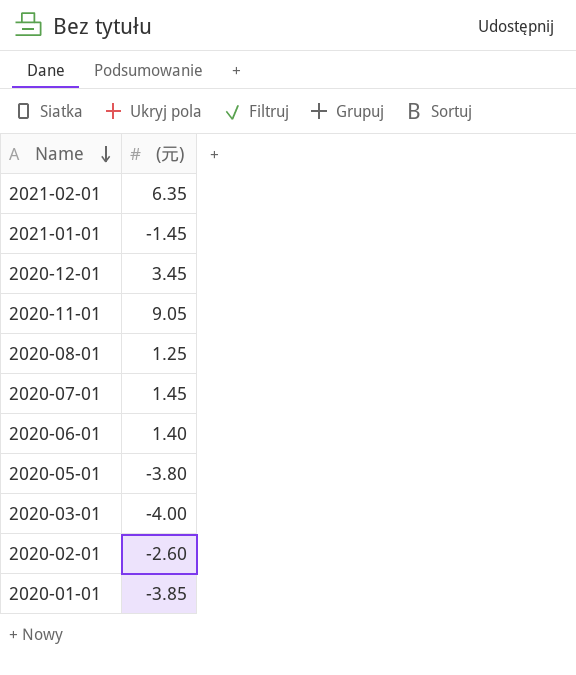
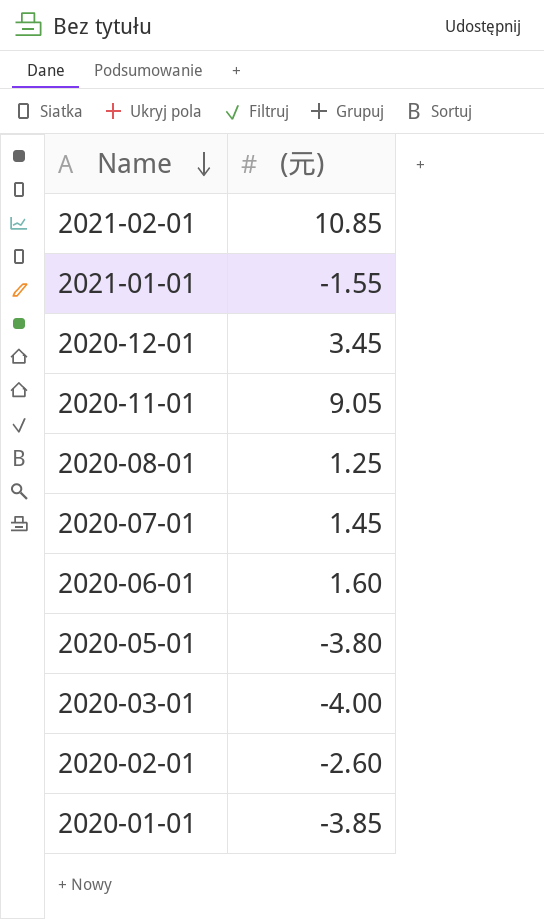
2021-02-01 | (元): 6.35 -> 10.85
2021-01-01 | (元): -1.45 -> -1.55
2020-06-01 | (元): 1.40 -> 1.60

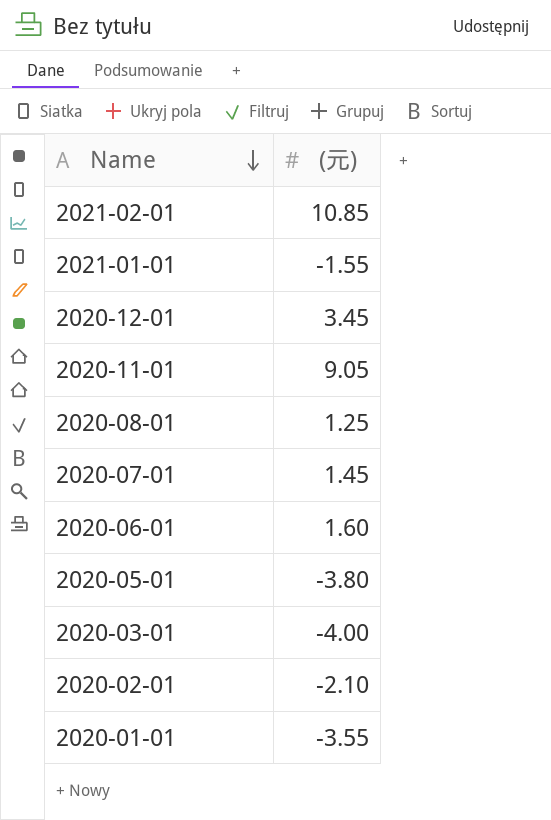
2020-02-01 | (元): -2.60 -> -2.10
2020-01-01 | (元): -3.85 -> -3.55

